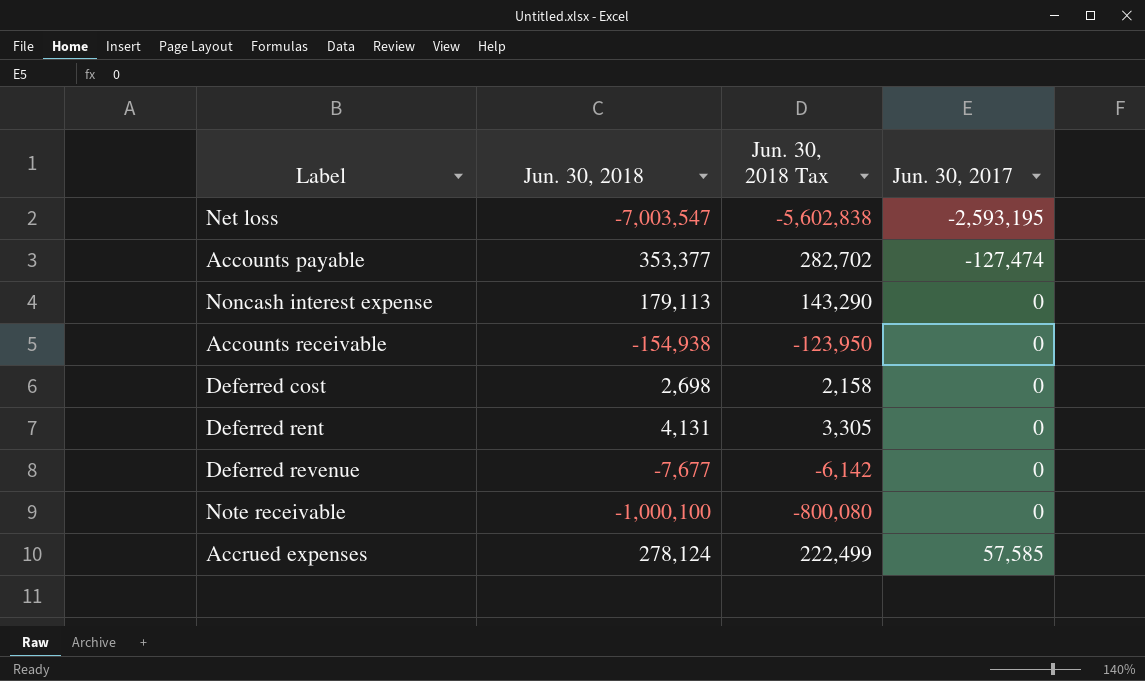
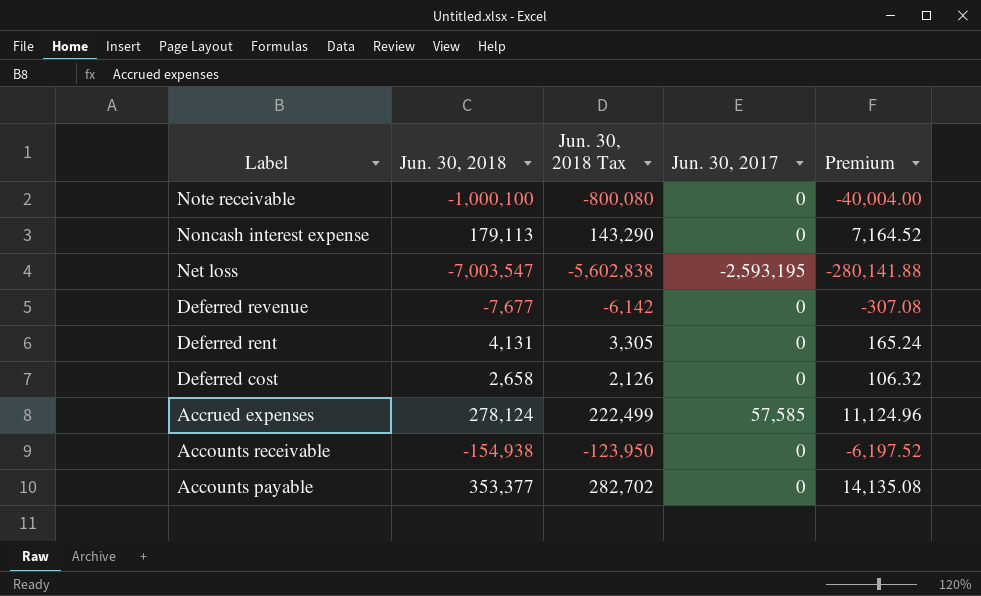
row order: Jun. 30, 2017 ascending -> Label descending
column Premium | formula: none -> [Jun. 30, 2018] * 0.04
Deferred cost | Jun. 30, 2018: 2,698 -> 2,658
Deferred cost | Jun. 30, 2018 Tax: 2,158 -> 2,126
Accounts payable | Jun. 30, 2017: -127,474 -> 0

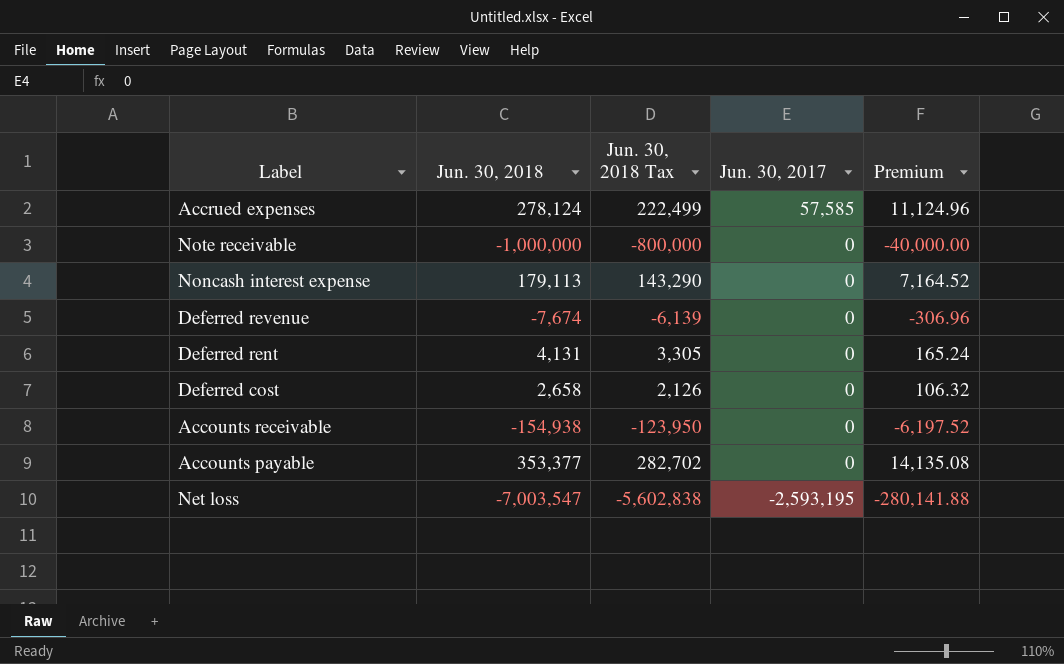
row order: Label descending -> Jun. 30, 2017 descending
Note receivable | Jun. 30, 2018: -1,000,100 -> -1,000,000
Note receivable | Jun. 30, 2018 Tax: -800,080 -> -800,000
Note receivable | Premium: -40,004.00 -> -40,000.00
Deferred revenue | Jun. 30, 2018: -7,677 -> -7,674
Deferred revenue | Jun. 30, 2018 Tax: -6,142 -> -6,139
Deferred revenue | Premium: -307.08 -> -306.96

